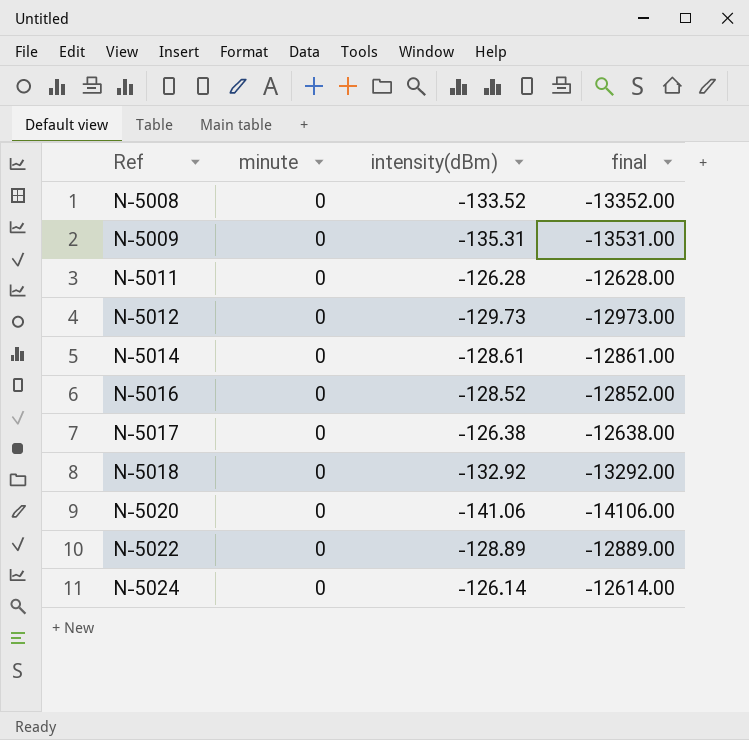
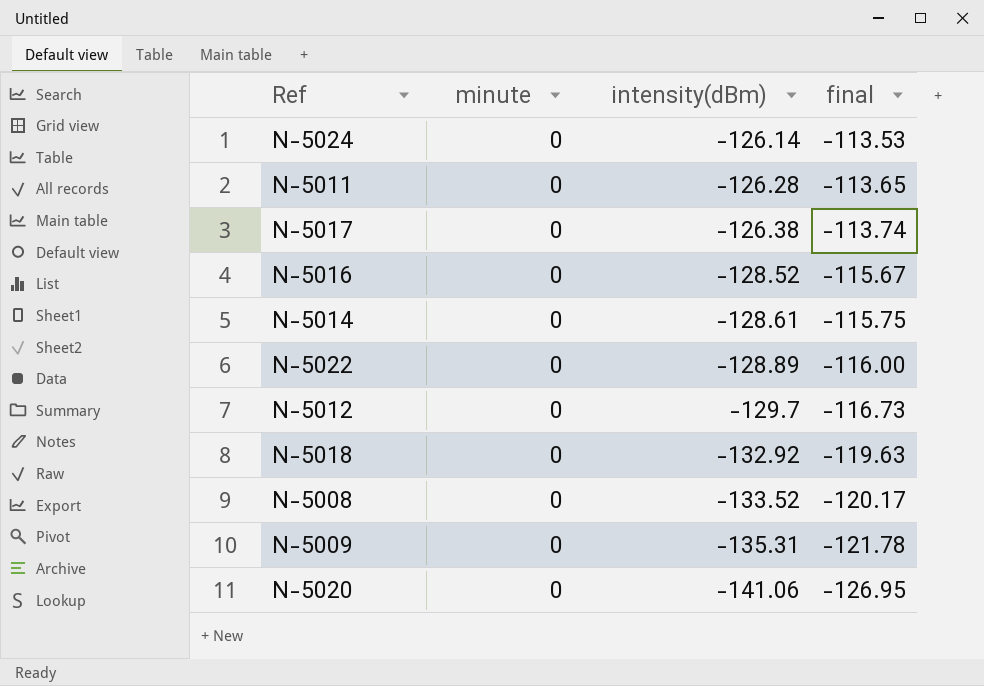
row order: Ref ascending -> intensity(dBm) descending
column final | formula: [intensity(dBm)] * 100 -> [intensity(dBm)] * 0.9
N-5012 | intensity(dBm): -129.73 -> -129.7

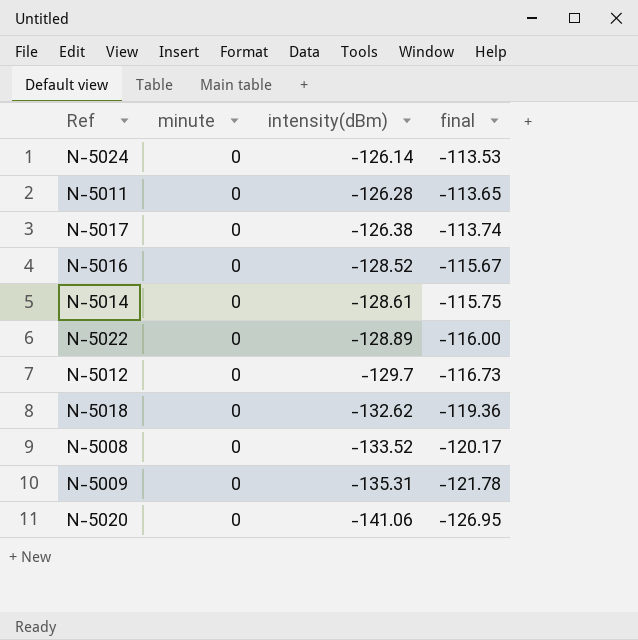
N-5018 | intensity(dBm): -132.92 -> -132.62
N-5018 | final: -119.63 -> -119.36

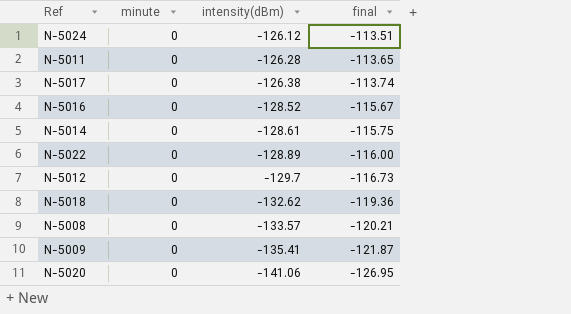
N-5024 | intensity(dBm): -126.14 -> -126.12
N-5024 | final: -113.53 -> -113.51
N-5008 | intensity(dBm): -133.52 -> -133.57
N-5008 | final: -120.17 -> -120.21
N-5009 | intensity(dBm): -135.31 -> -135.41
N-5009 | final: -121.78 -> -121.87

